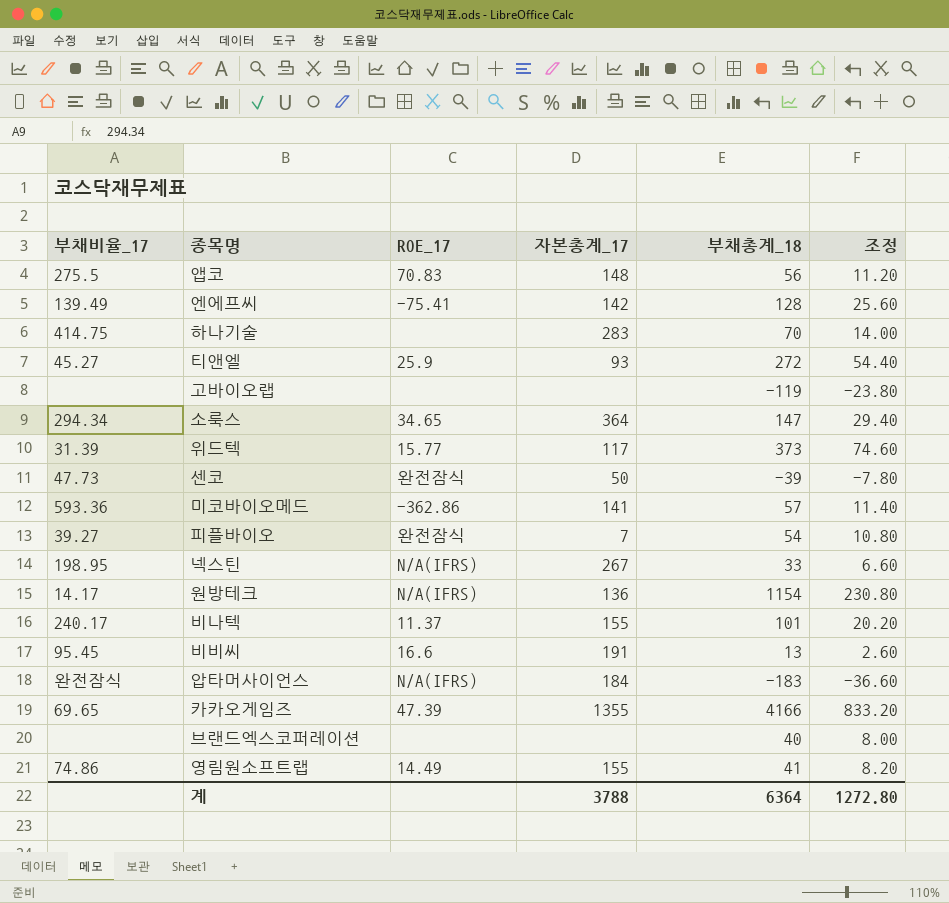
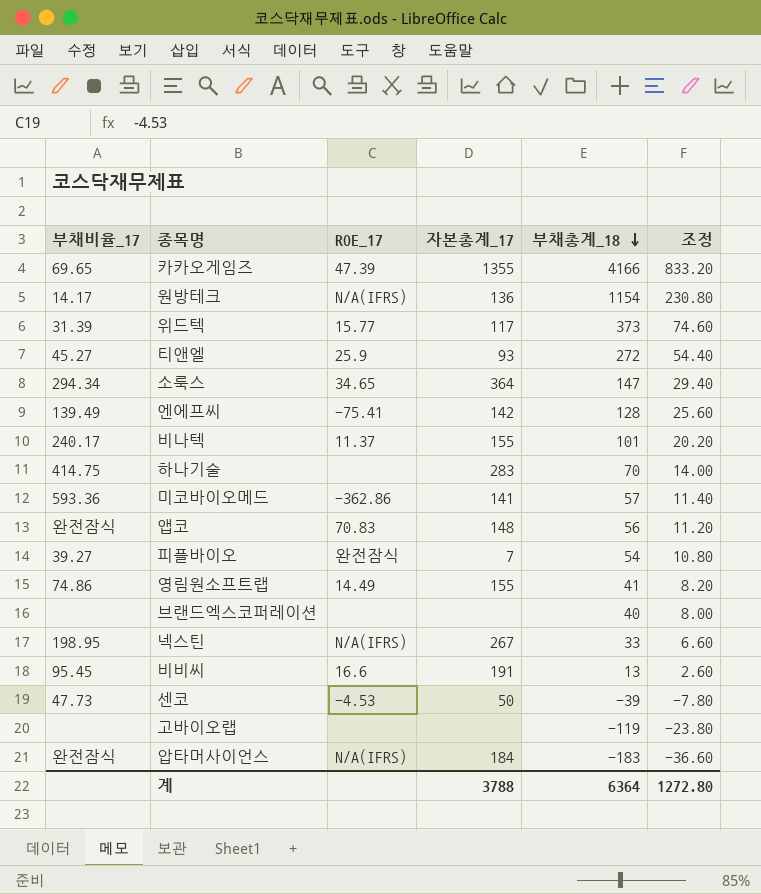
row order: none -> 부채총계_18 descending
앱코 | 부채비율_17: 275.5 -> 완전잠식
센코 | ROE_17: 완전잠식 -> -4.53

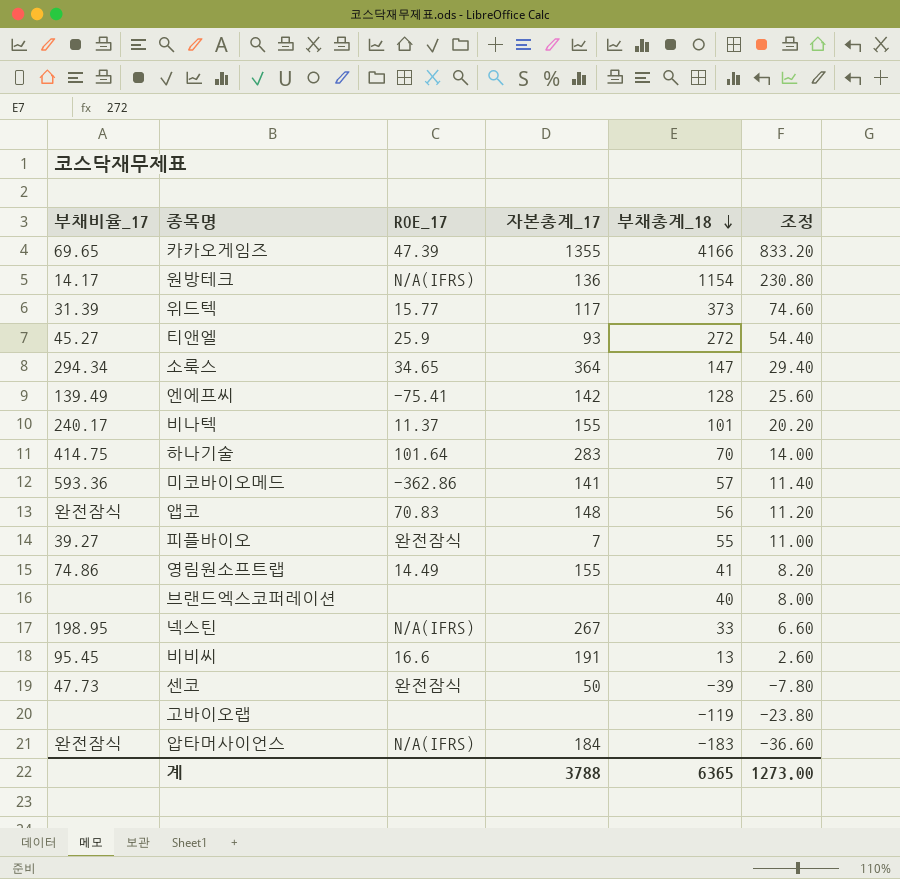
하나기술 | ROE_17: none -> 101.64
피플바이오 | 부채총계_18: 54 -> 55
피플바이오 | 조정: 10.80 -> 11.00
센코 | ROE_17: -4.53 -> 완전잠식
계 | 부채총계_18: 6364 -> 6365
계 | 조정: 1272.80 -> 1273.00

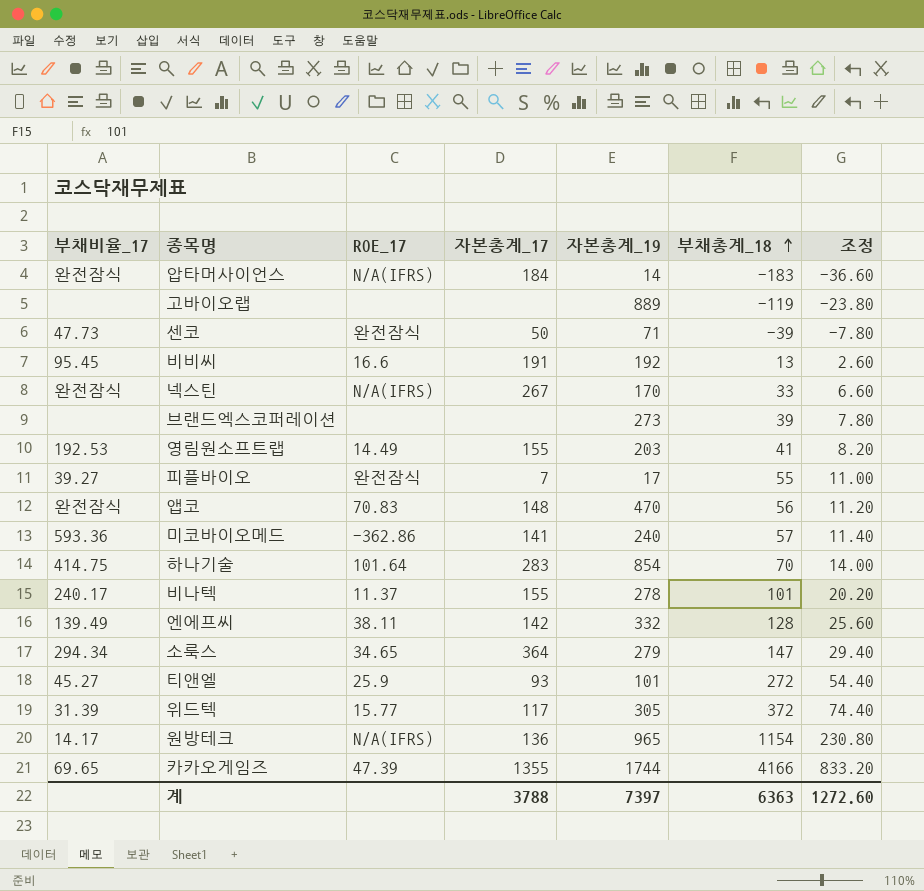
row order: 부채총계_18 descending -> 부채총계_18 ascending
column 자본총계_19 | position: none -> 5
넥스틴 | 부채비율_17: 198.95 -> 완전잠식
브랜드엑스코퍼레이션 | 부채총계_18: 40 -> 39
브랜드엑스코퍼레이션 | 조정: 8.00 -> 7.80
영림원소프트랩 | 부채비율_17: 74.86 -> 192.53
엔에프씨 | ROE_17: -75.41 -> 38.11
위드텍 | 부채총계_18: 373 -> 372
위드텍 | 조정: 74.60 -> 74.40
계 | 부채총계_18: 6365 -> 6363
계 | 조정: 1273.00 -> 1272.60

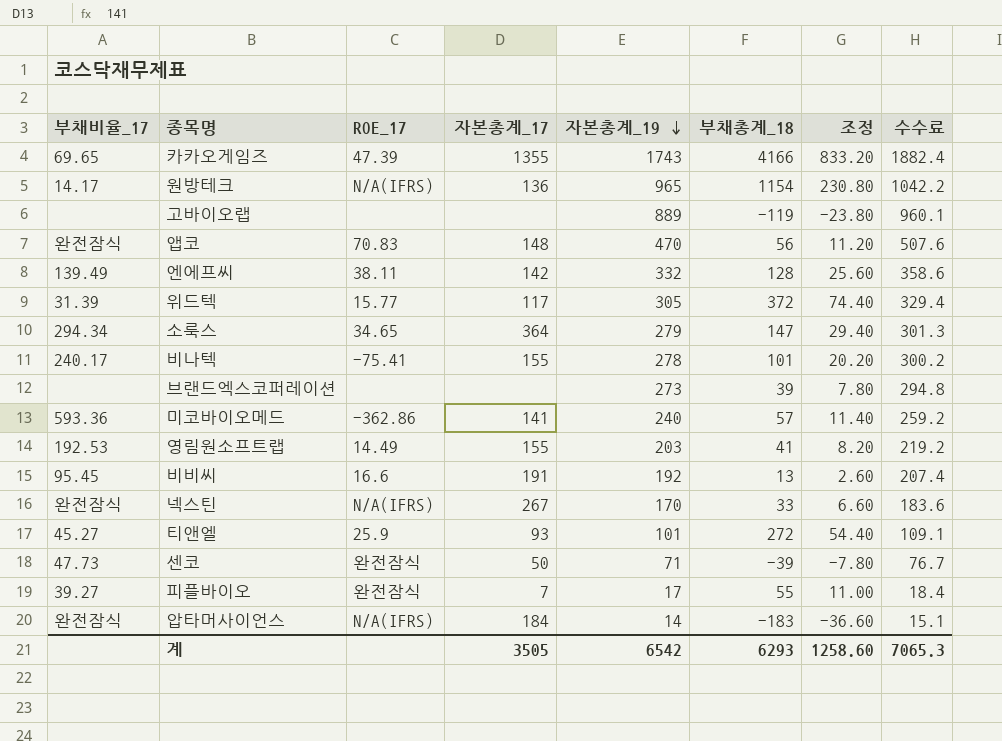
row order: 부채총계_18 ascending -> 자본총계_19 descending
column 수수료 | formula: none -> [자본총계_19] * 1.08
row 하나기술: 414.75 | 101.64 | 283 | 854 | 70 | 14.00 -> none
카카오게임즈 | 자본총계_19: 1744 -> 1743
비나텍 | ROE_17: 11.37 -> -75.41
계 | 자본총계_17: 3788 -> 3505
계 | 자본총계_19: 7397 -> 6542
계 | 부채총계_18: 6363 -> 6293
계 | 조정: 1272.60 -> 1258.60

